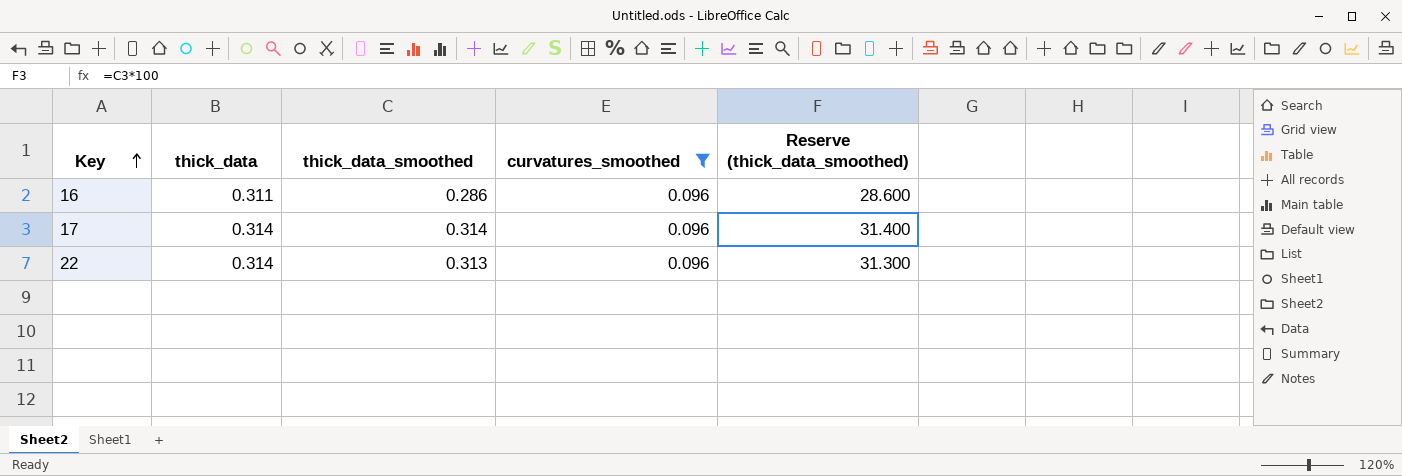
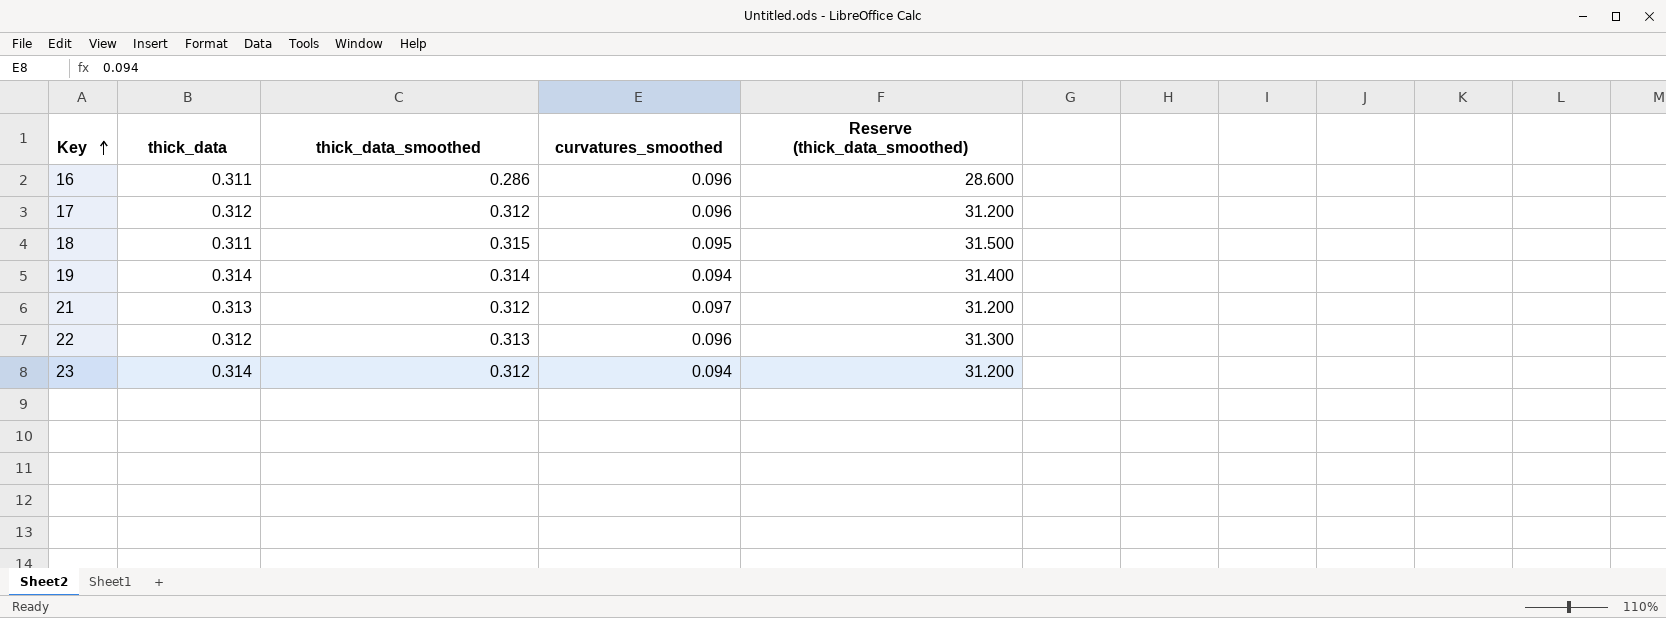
filter: curvatures_smoothed = 0.096 -> none
17 | thick_data: 0.314 -> 0.312
17 | thick_data_smoothed: 0.314 -> 0.312
17 | Reserve (thick_data_smoothed): 31.400 -> 31.200
22 | thick_data: 0.314 -> 0.312

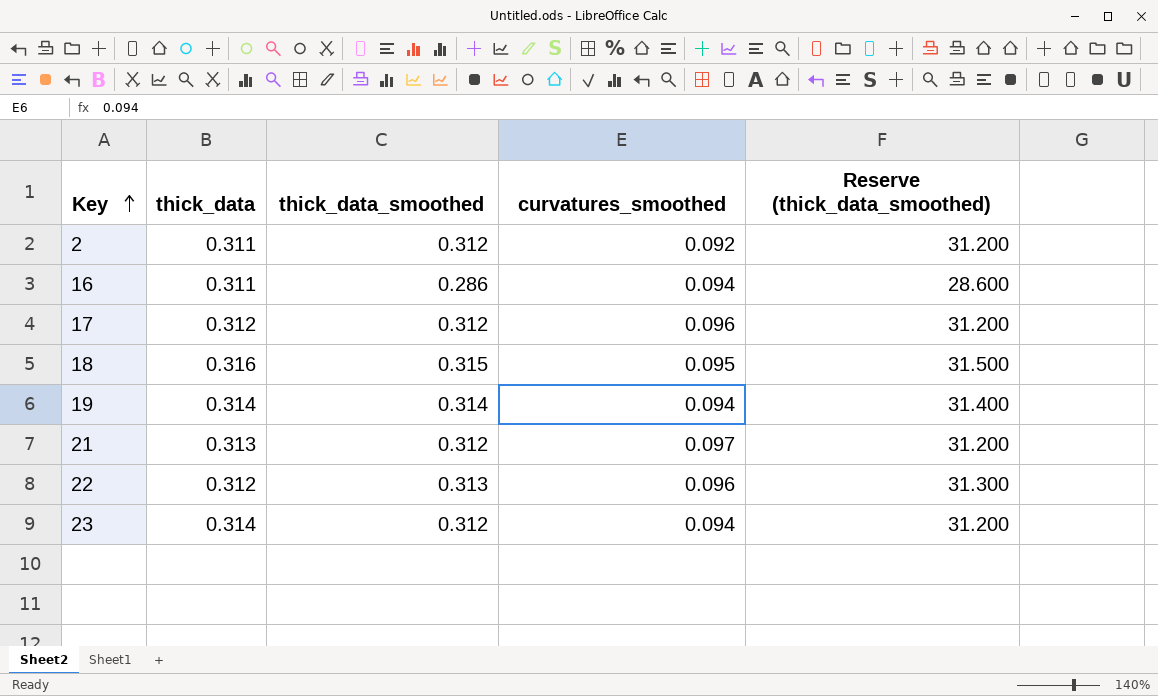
row 2: none -> 0.311 | 0.312 | 0.092 | 31.200
16 | curvatures_smoothed: 0.096 -> 0.094
18 | thick_data: 0.311 -> 0.316

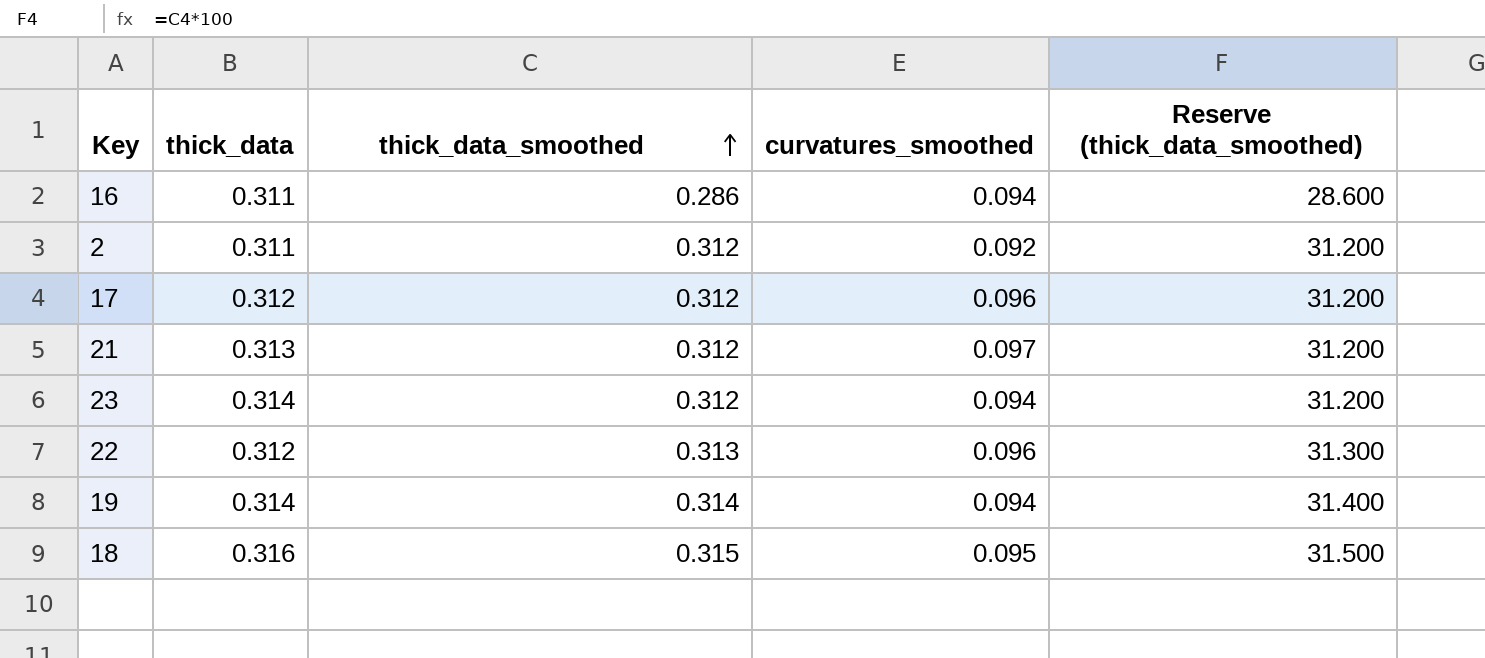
row order: Key ascending -> thick_data_smoothed ascending

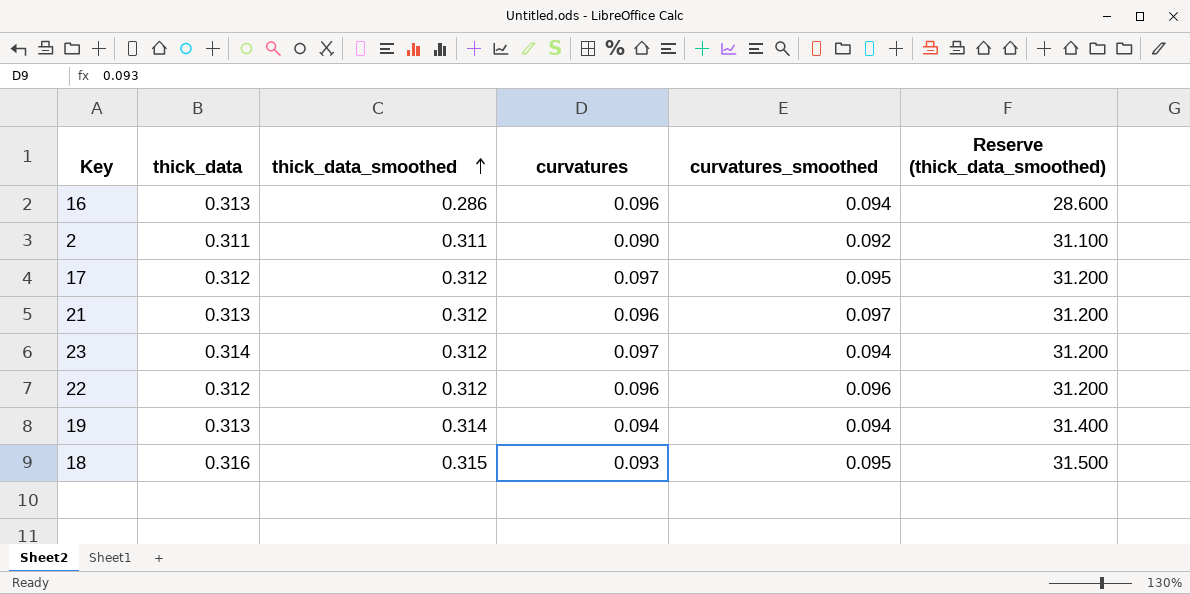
column curvatures | position: none -> 4
16 | thick_data: 0.311 -> 0.313
2 | thick_data_smoothed: 0.312 -> 0.311
2 | Reserve (thick_data_smoothed): 31.200 -> 31.100
17 | curvatures_smoothed: 0.096 -> 0.095
22 | thick_data_smoothed: 0.313 -> 0.312
22 | Reserve (thick_data_smoothed): 31.300 -> 31.200
19 | thick_data: 0.314 -> 0.313

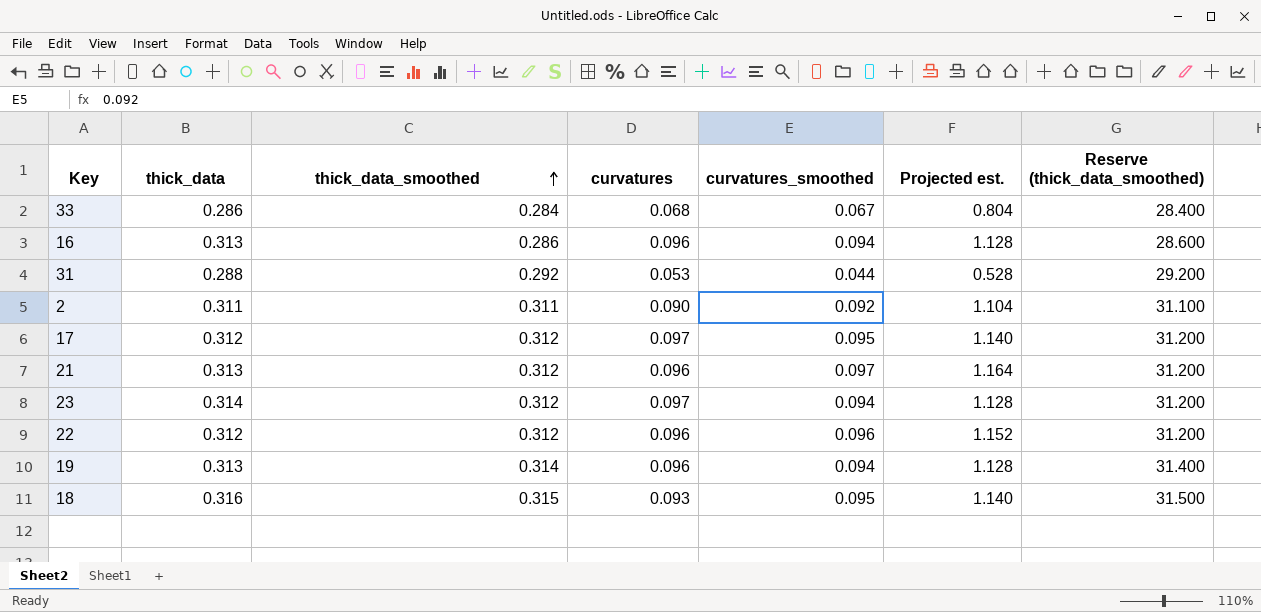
column Projected est. | formula: none -> [curvatures_smoothed] * 12
row 33: none -> 0.286 | 0.284 | 0.068 | 0.067 | 0.804 | 28.400
row 31: none -> 0.288 | 0.292 | 0.053 | 0.044 | 0.528 | 29.200
19 | curvatures: 0.094 -> 0.096

